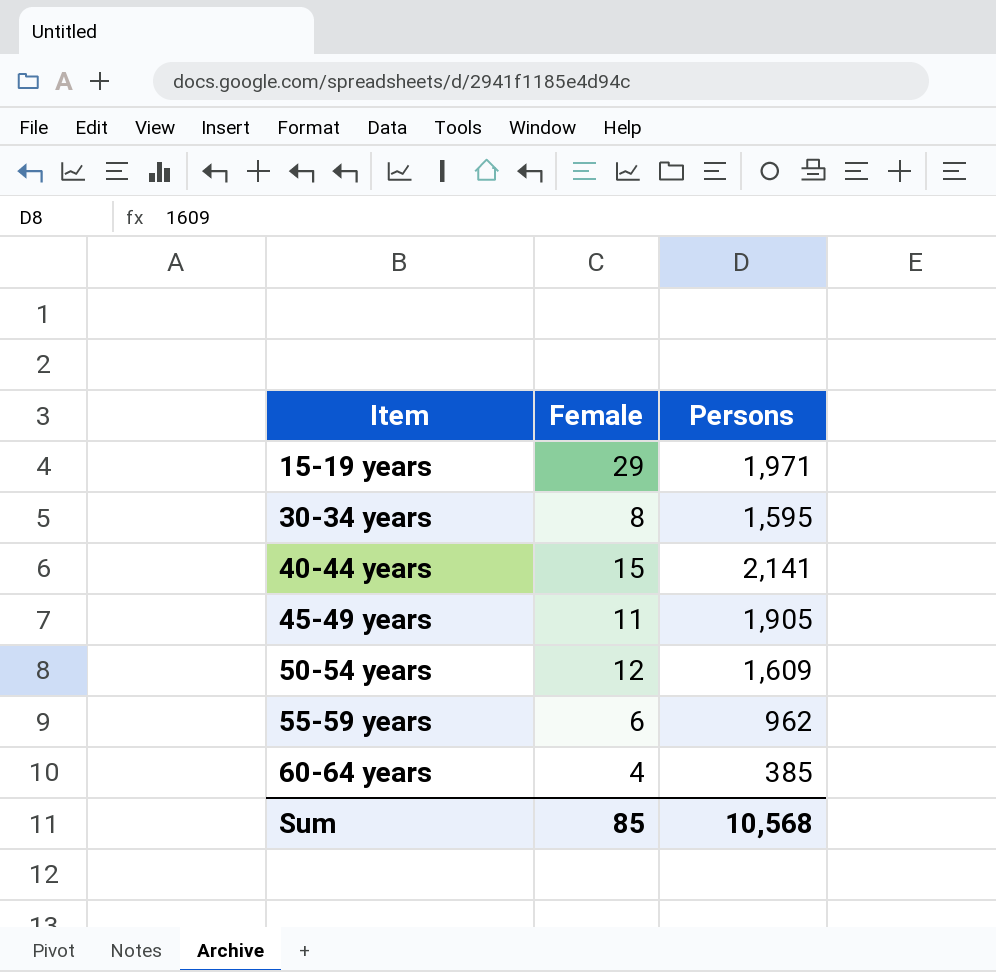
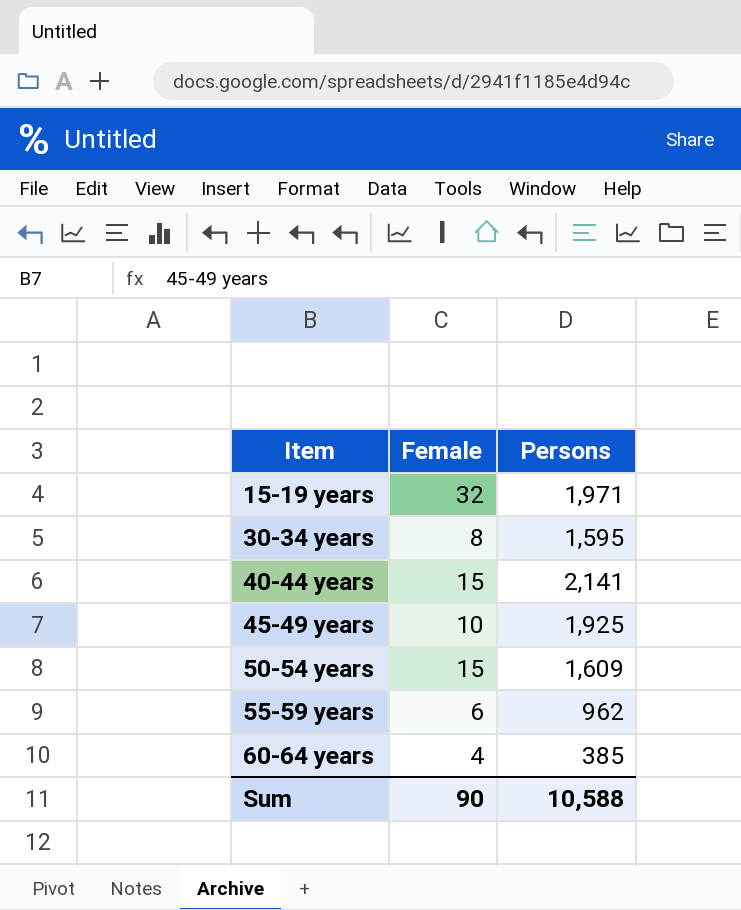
15-19 years | Female: 29 -> 32
45-49 years | Female: 11 -> 10
45-49 years | Persons: 1,905 -> 1,925
50-54 years | Female: 12 -> 15
Sum | Female: 85 -> 90
Sum | Persons: 10,568 -> 10,588

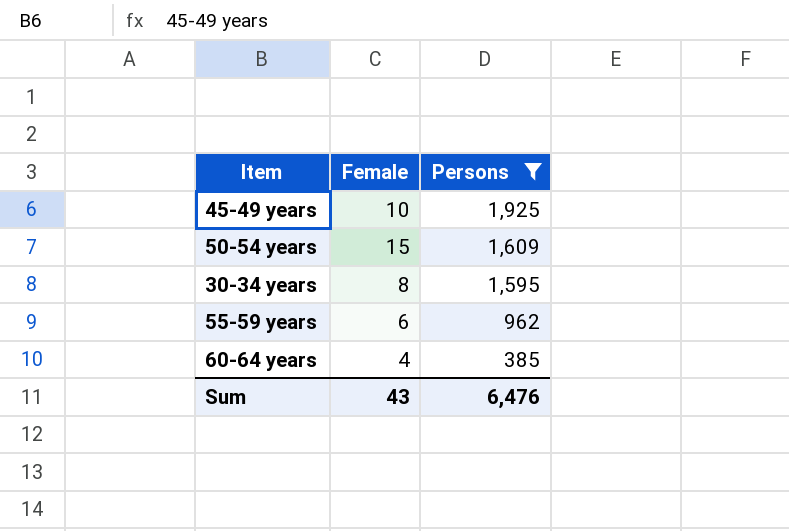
filter: none -> Persons <= 1,925
row order: Item ascending -> Persons descending
Sum | Female: 90 -> 43
Sum | Persons: 10,588 -> 6,476

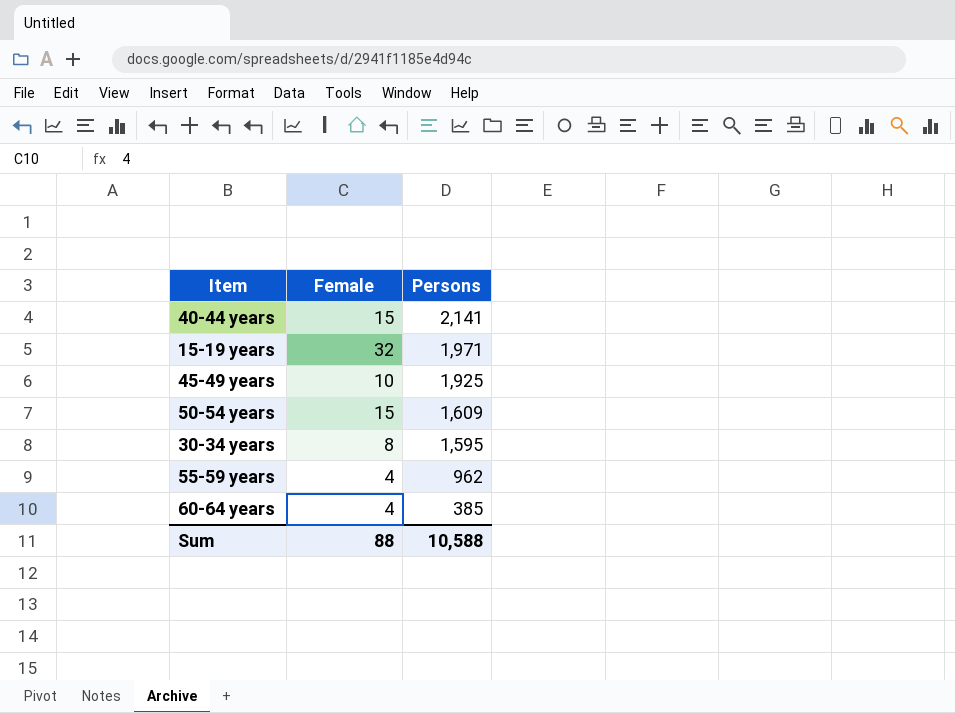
filter: Persons <= 1,925 -> none
55-59 years | Female: 6 -> 4
Sum | Female: 43 -> 88
Sum | Persons: 6,476 -> 10,588

